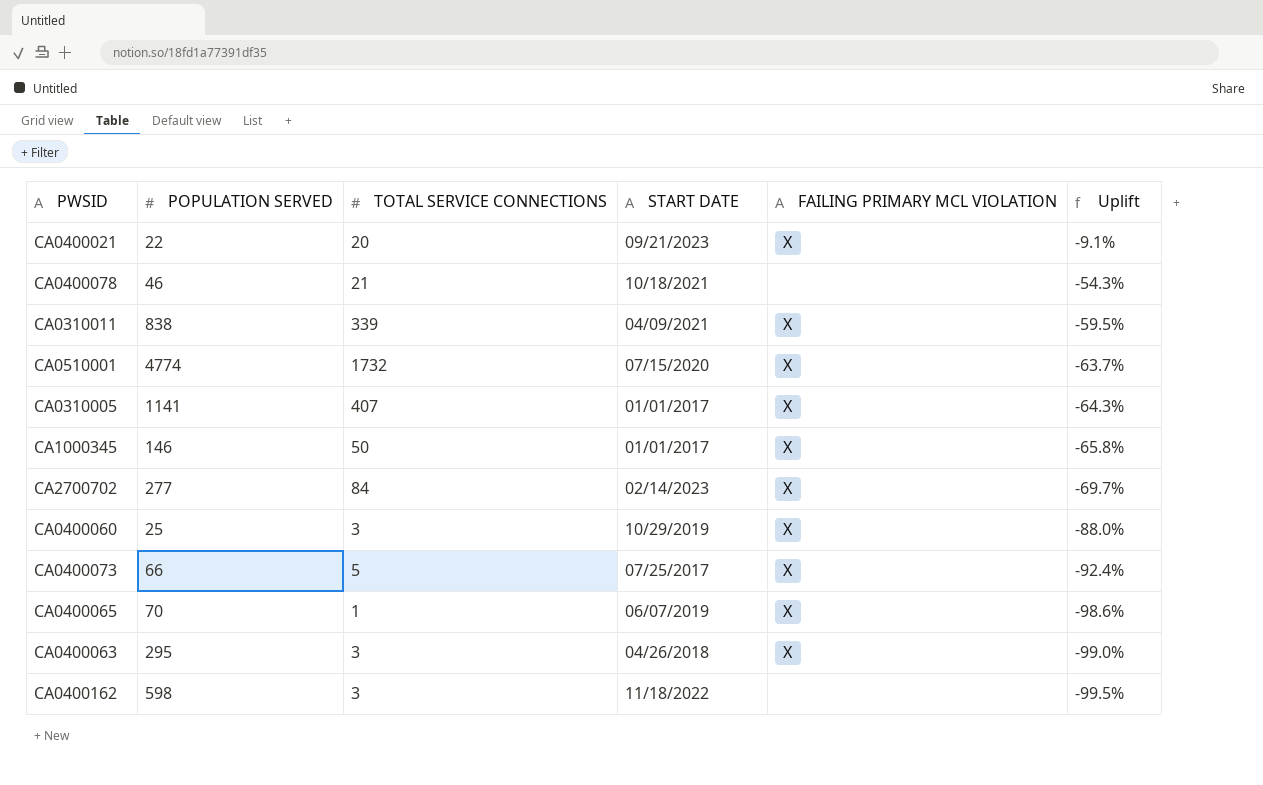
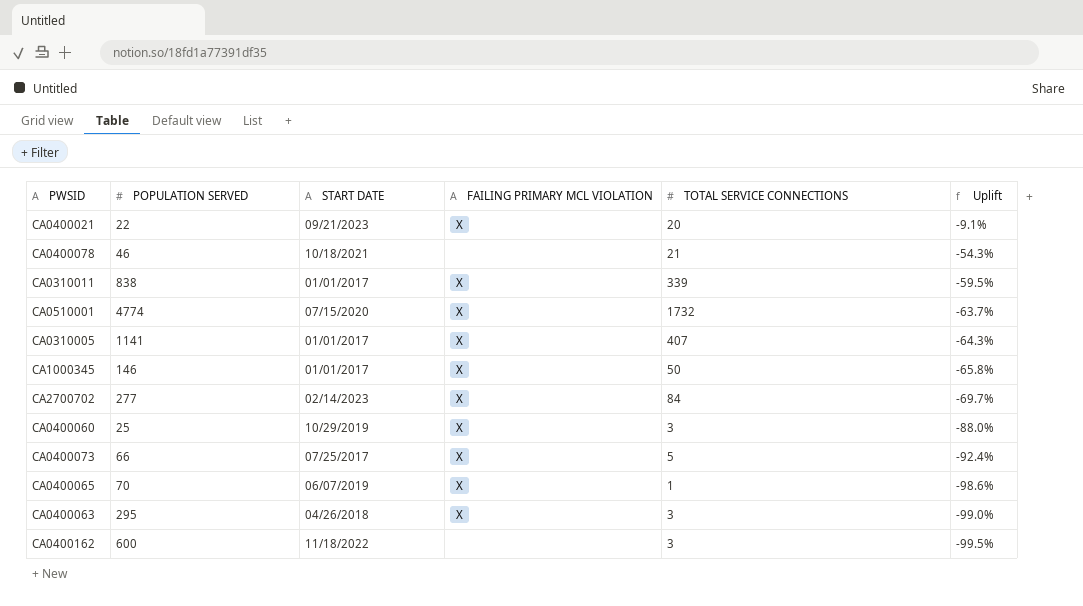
column TOTAL SERVICE CONNECTIONS | position: 3 -> 5
CA0310011 | START DATE: 04/09/2021 -> 01/01/2017
CA0400162 | POPULATION SERVED: 598 -> 600

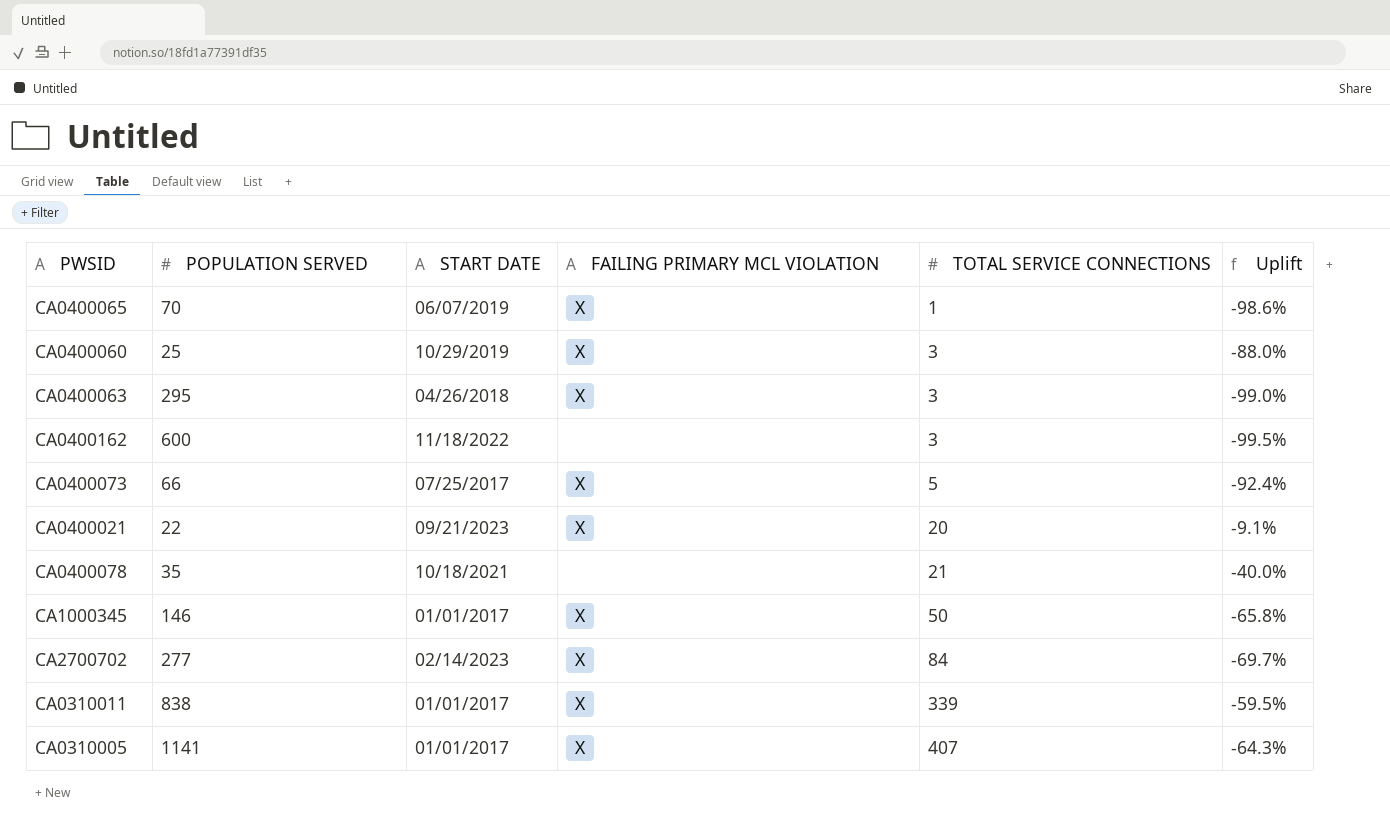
row order: Uplift descending -> TOTAL SERVICE CONNECTIONS ascending
row CA0510001: 4774 | 07/15/2020 | X | 1732 | -63.7% -> none
CA0400078 | POPULATION SERVED: 46 -> 35
CA0400078 | Uplift: -54.3% -> -40.0%

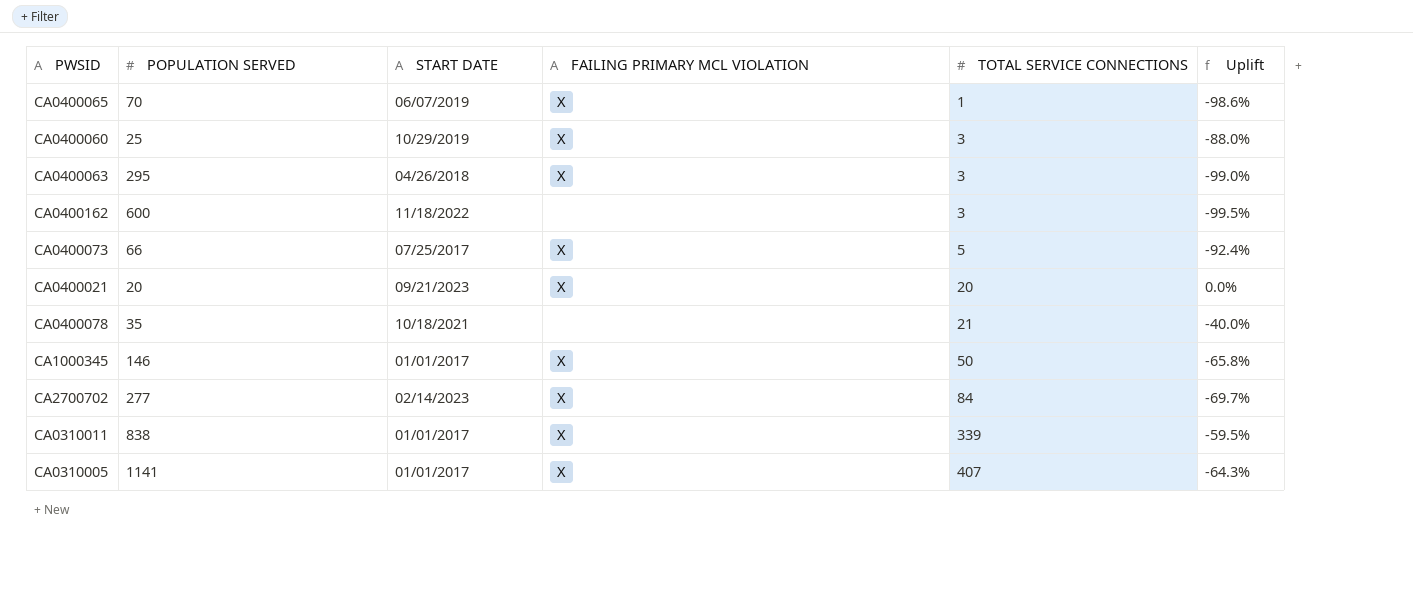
CA0400021 | POPULATION SERVED: 22 -> 20
CA0400021 | Uplift: -9.1% -> 0.0%

